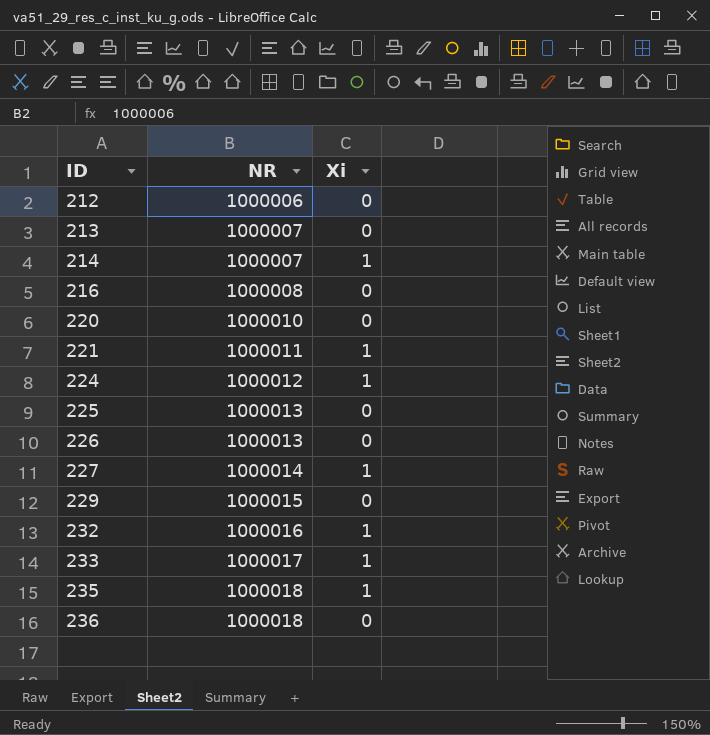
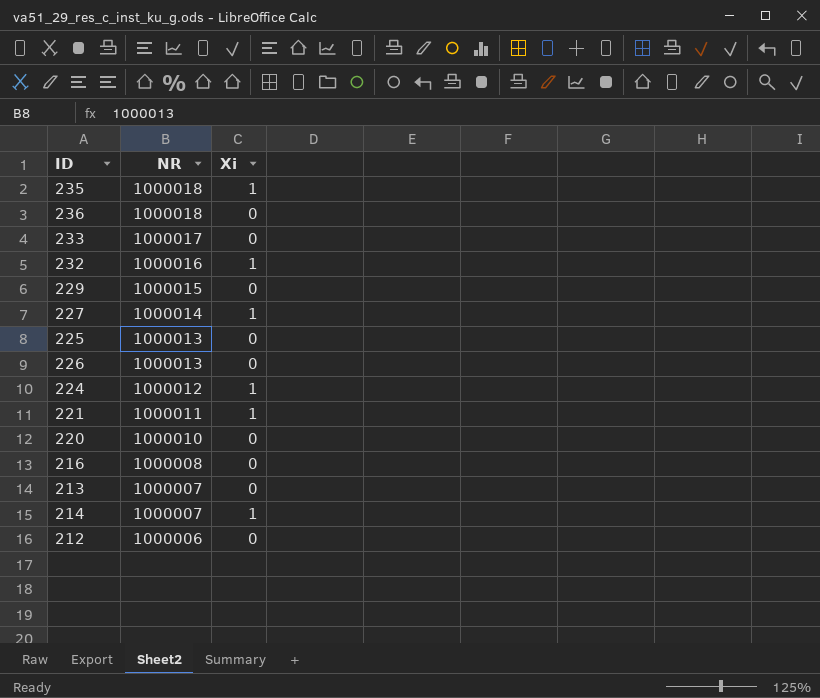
row order: ID ascending -> NR descending
233 | Xi: 1 -> 0

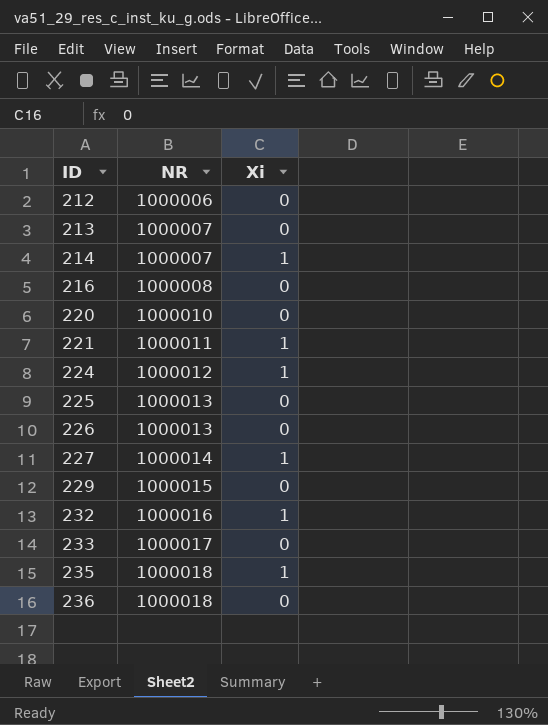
row order: NR descending -> ID ascending

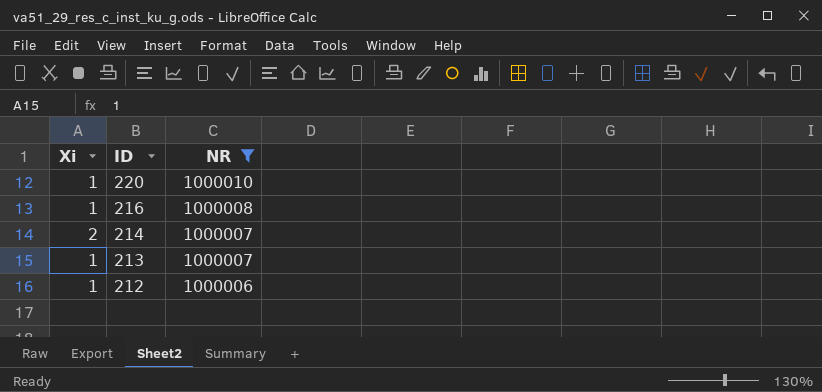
filter: none -> NR <= 1000010
row order: ID ascending -> ID descending
column Xi | position: 3 -> 1
220 | Xi: 0 -> 1
216 | Xi: 0 -> 1
214 | Xi: 1 -> 2
213 | Xi: 0 -> 1
212 | Xi: 0 -> 1

